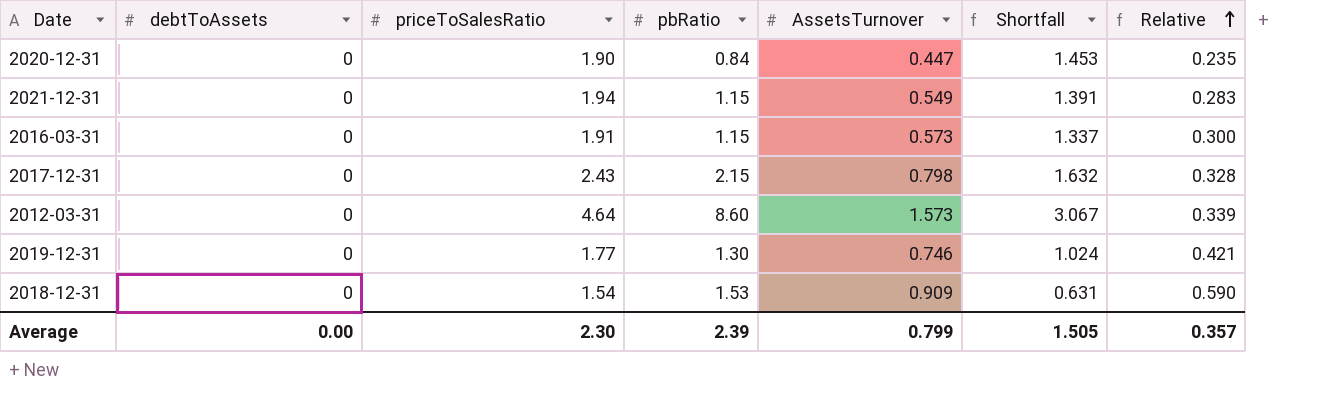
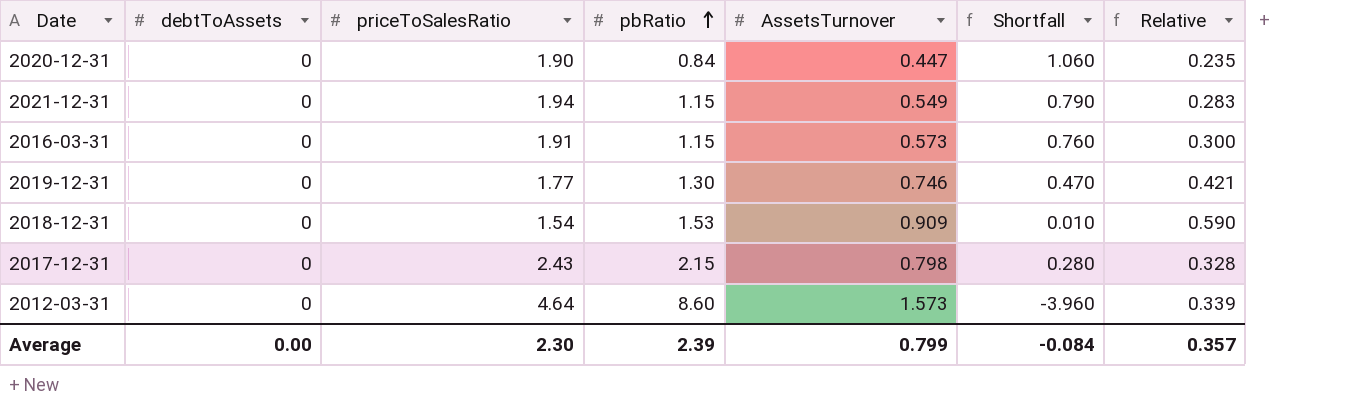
row order: Relative ascending -> pbRatio ascending
column Shortfall | formula: [priceToSalesRatio] - [AssetsTurnover] -> [priceToSalesRatio] - [pbRatio]
Average | Shortfall: 1.505 -> -0.084

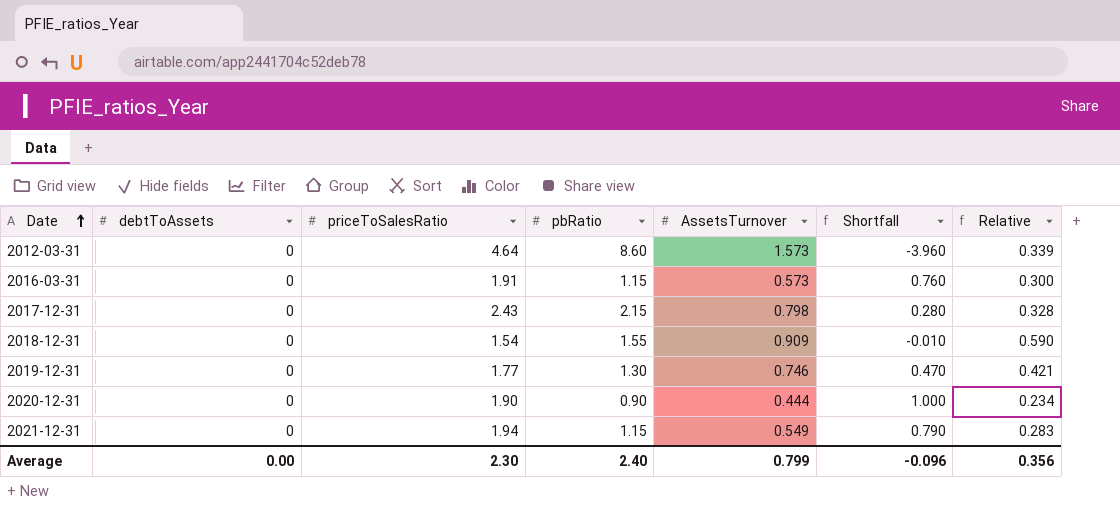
row order: pbRatio ascending -> Date ascending
2018-12-31 | pbRatio: 1.53 -> 1.55
2018-12-31 | Shortfall: 0.010 -> -0.010
2020-12-31 | pbRatio: 0.84 -> 0.90
2020-12-31 | AssetsTurnover: 0.447 -> 0.444
2020-12-31 | Shortfall: 1.060 -> 1.000
2020-12-31 | Relative: 0.235 -> 0.234
Average | pbRatio: 2.39 -> 2.40
Average | Shortfall: -0.084 -> -0.096
Average | Relative: 0.357 -> 0.356

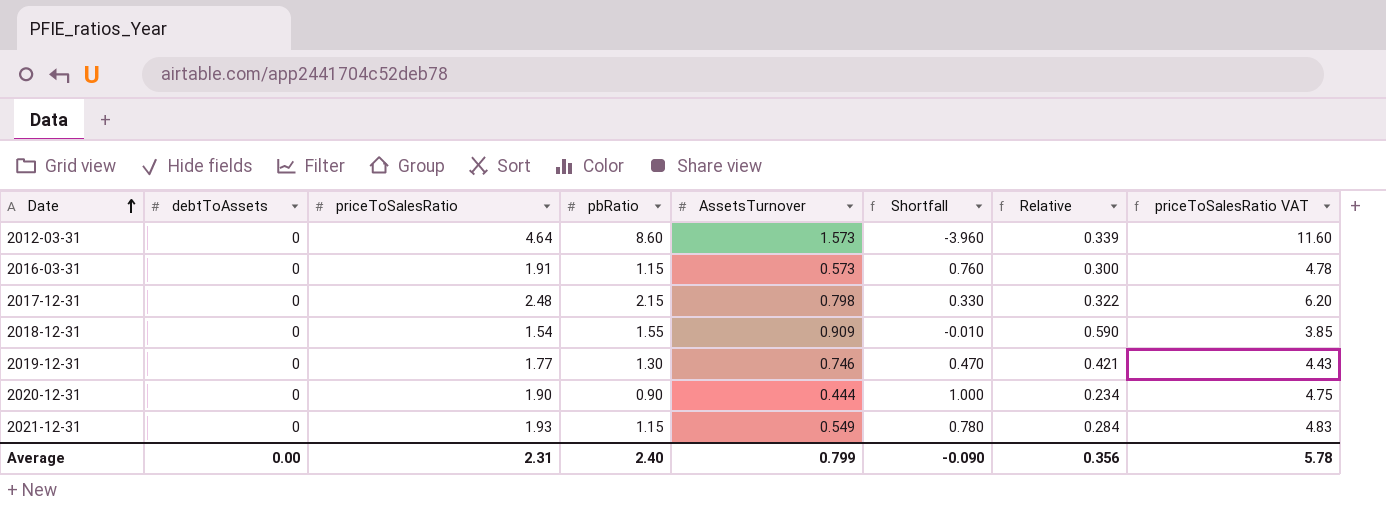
column priceToSalesRatio VAT | formula: none -> [priceToSalesRatio] * 2.5
2017-12-31 | priceToSalesRatio: 2.43 -> 2.48
2017-12-31 | Shortfall: 0.280 -> 0.330
2017-12-31 | Relative: 0.328 -> 0.322
2021-12-31 | priceToSalesRatio: 1.94 -> 1.93
2021-12-31 | Shortfall: 0.790 -> 0.780
2021-12-31 | Relative: 0.283 -> 0.284
Average | priceToSalesRatio: 2.30 -> 2.31
Average | Shortfall: -0.096 -> -0.090

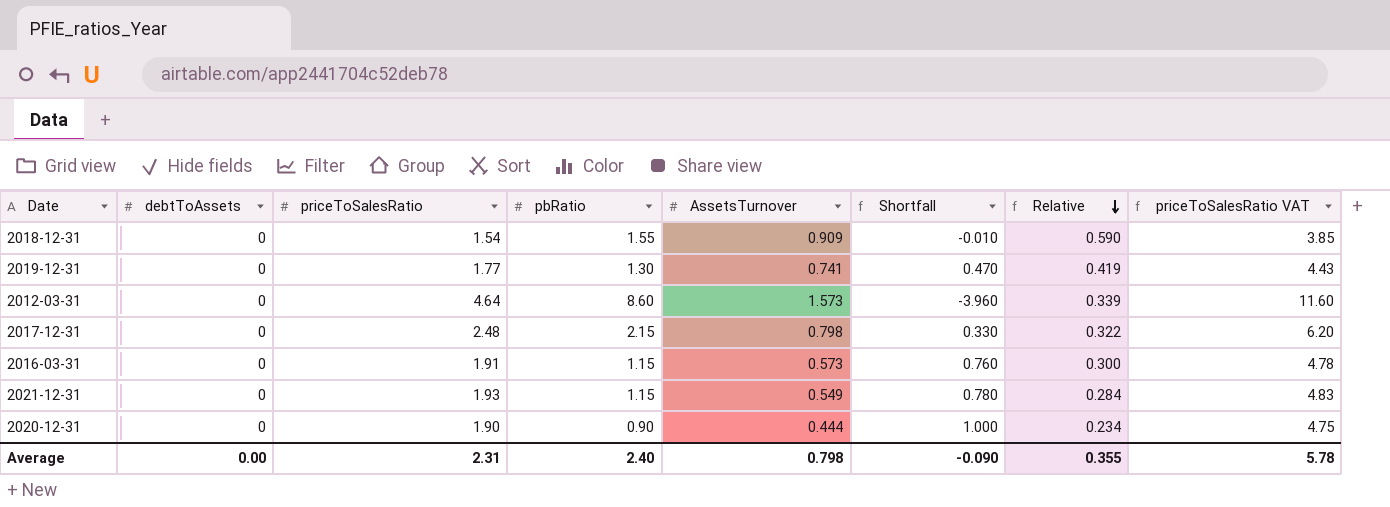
row order: Date ascending -> Relative descending
2019-12-31 | AssetsTurnover: 0.746 -> 0.741
2019-12-31 | Relative: 0.421 -> 0.419
Average | AssetsTurnover: 0.799 -> 0.798
Average | Relative: 0.356 -> 0.355

